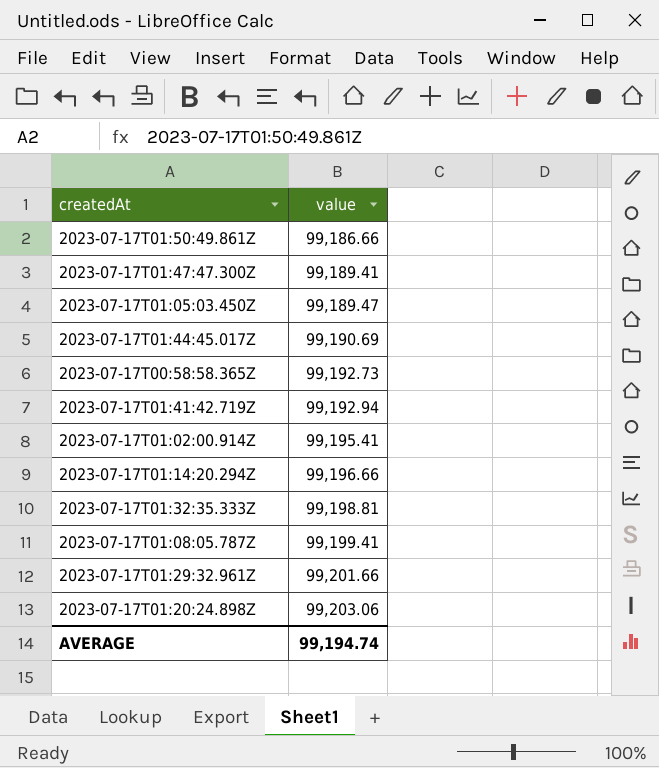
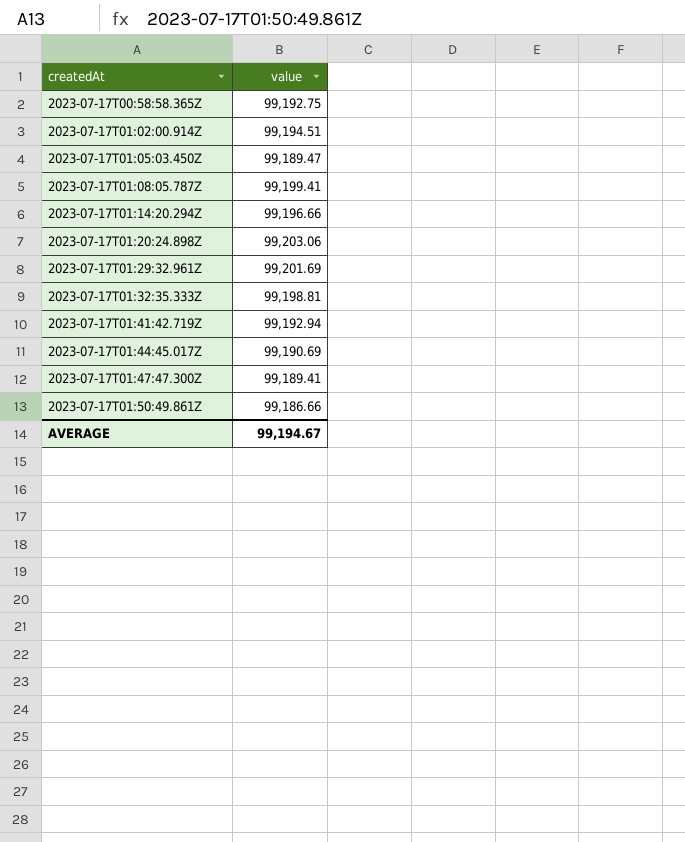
row order: value ascending -> createdAt ascending
2023-07-17T00:58:58.365Z | value: 99,192.73 -> 99,192.75
2023-07-17T01:02:00.914Z | value: 99,195.41 -> 99,194.51
2023-07-17T01:29:32.961Z | value: 99,201.66 -> 99,201.69
AVERAGE | value: 99,194.74 -> 99,194.67

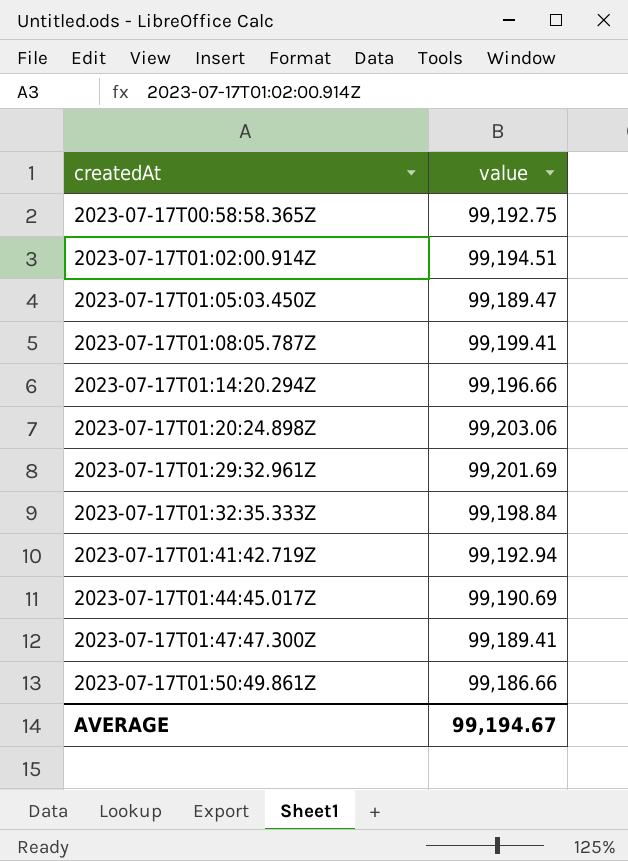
2023-07-17T01:32:35.333Z | value: 99,198.81 -> 99,198.84

